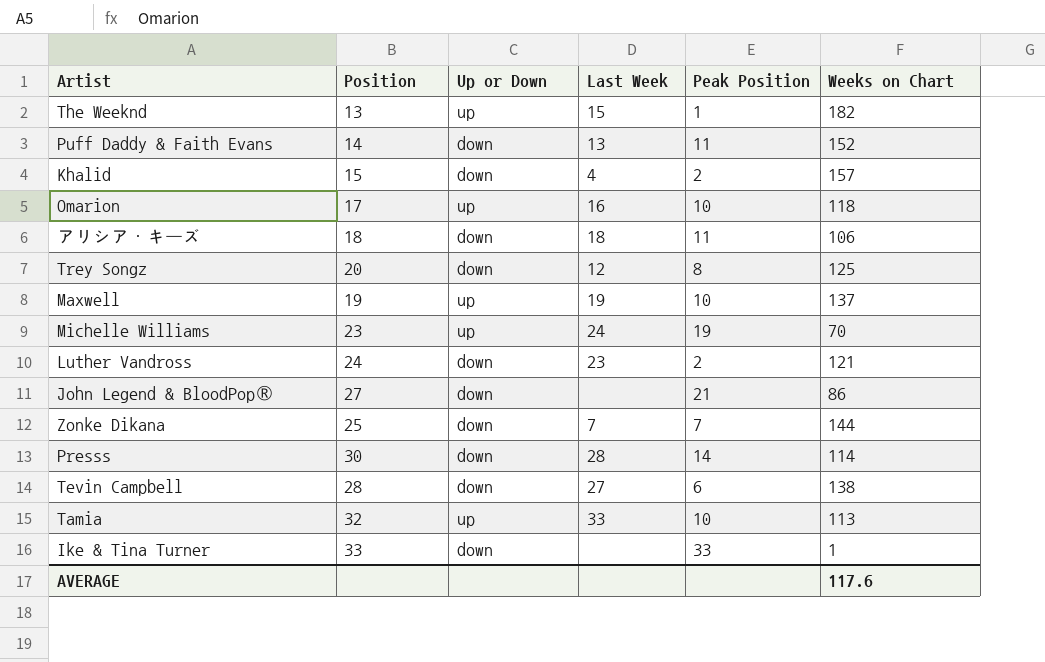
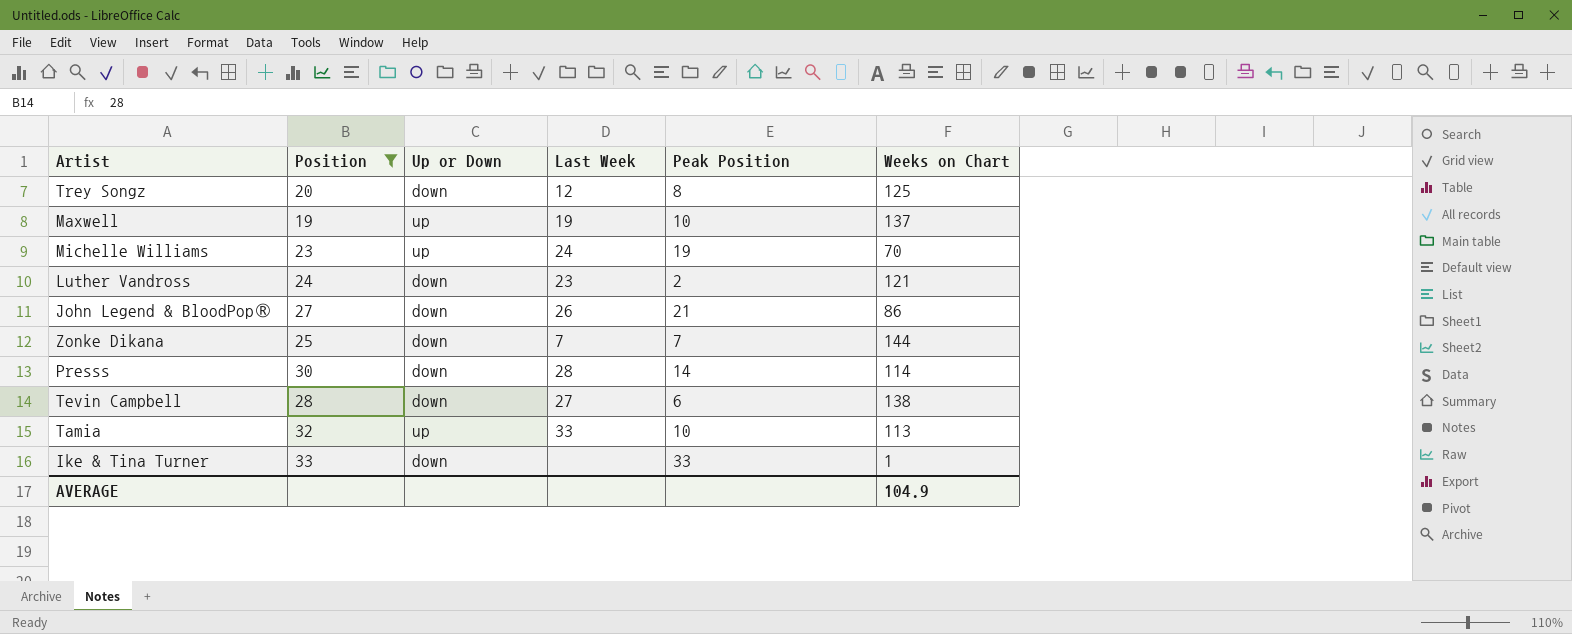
filter: none -> Position >= 19
John Legend & BloodPop® | Last Week: none -> 26
AVERAGE | Weeks on Chart: 117.6 -> 104.9

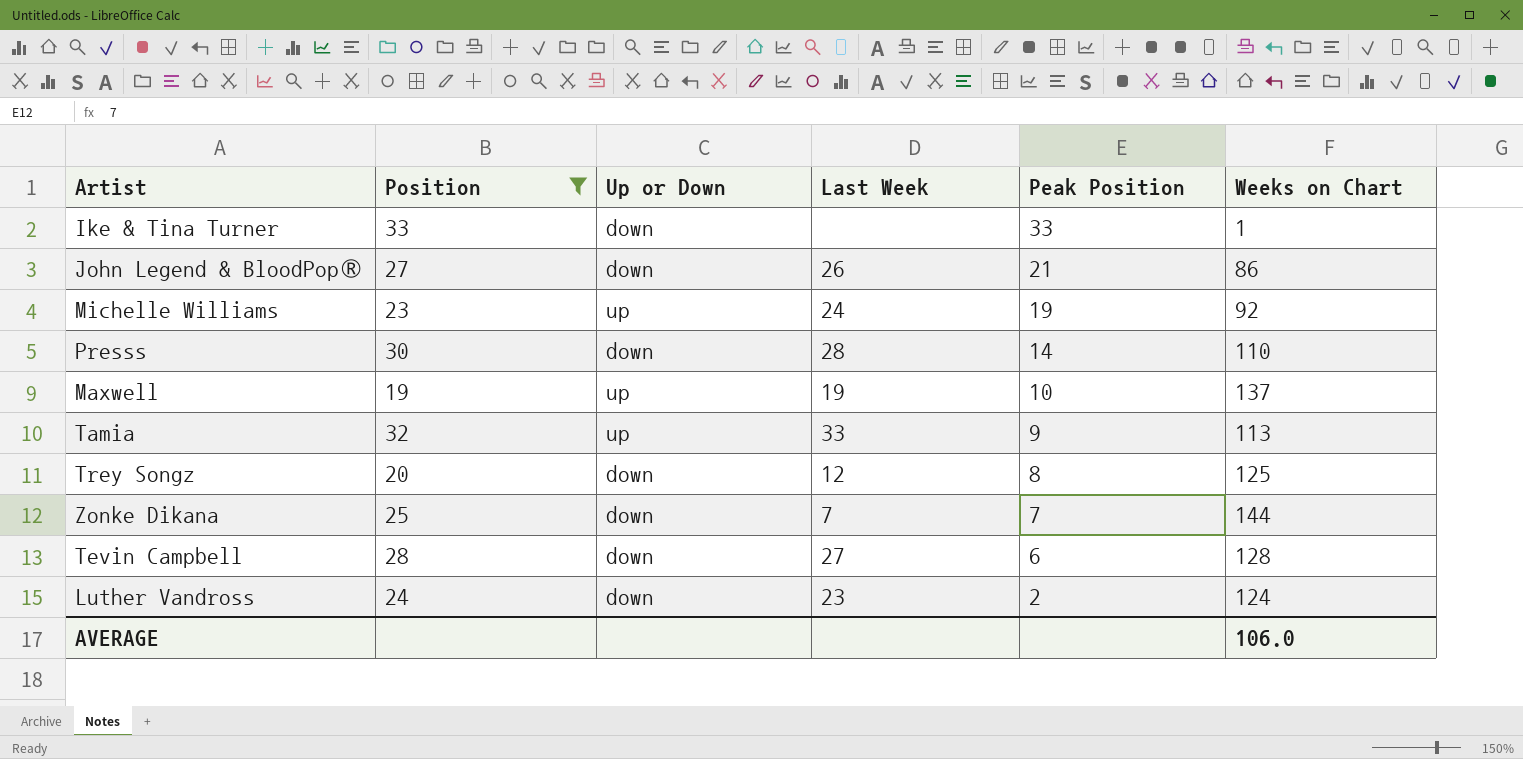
row order: none -> Peak Position descending
Michelle Williams | Weeks on Chart: 70 -> 92
Presss | Weeks on Chart: 114 -> 110
Tamia | Peak Position: 10 -> 9
Tevin Campbell | Weeks on Chart: 138 -> 128
Luther Vandross | Weeks on Chart: 121 -> 124
AVERAGE | Weeks on Chart: 104.9 -> 106.0

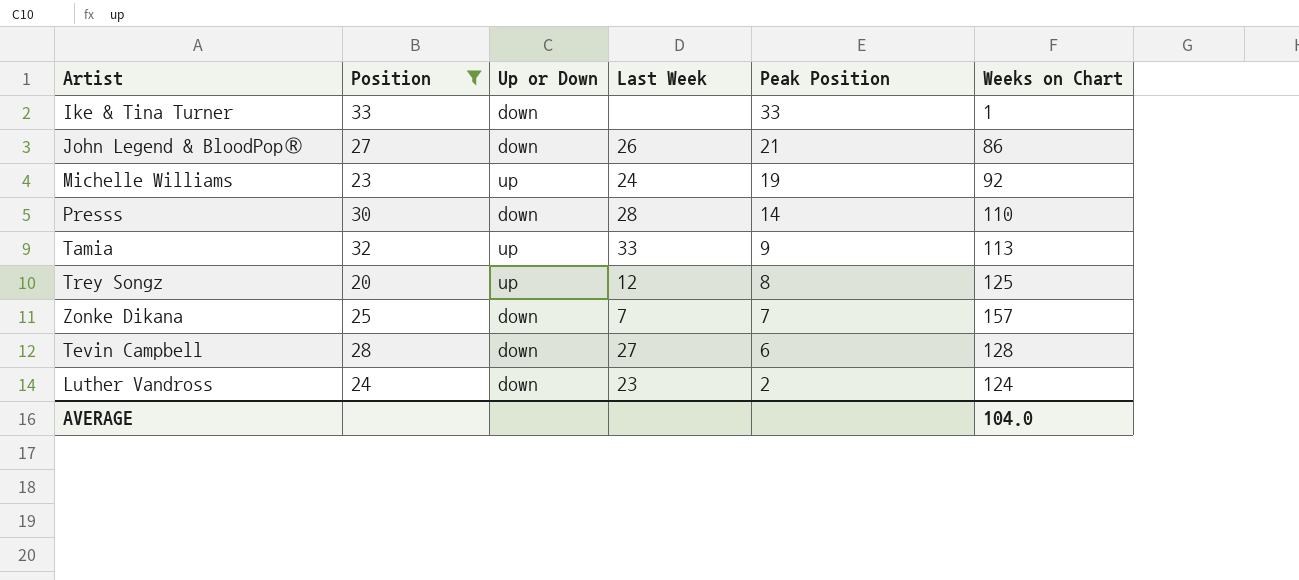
row Maxwell: 19 | up | 19 | 10 | 137 -> none
Trey Songz | Up or Down: down -> up
Zonke Dikana | Weeks on Chart: 144 -> 157
AVERAGE | Weeks on Chart: 106.0 -> 104.0

